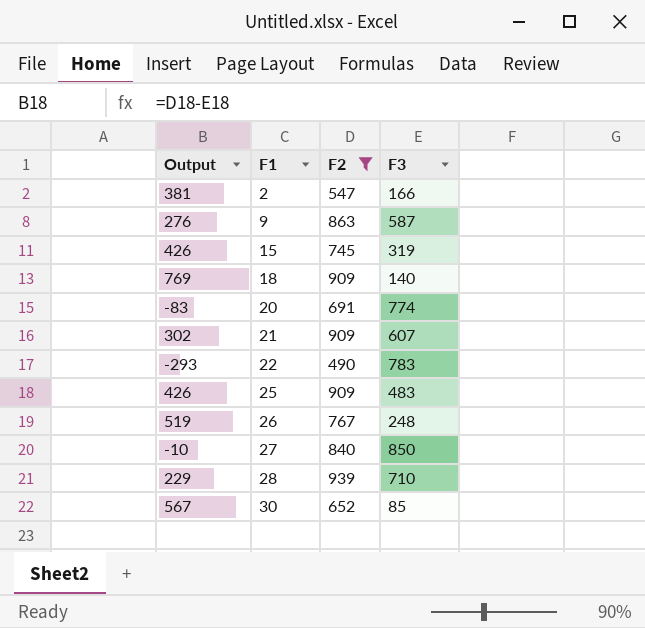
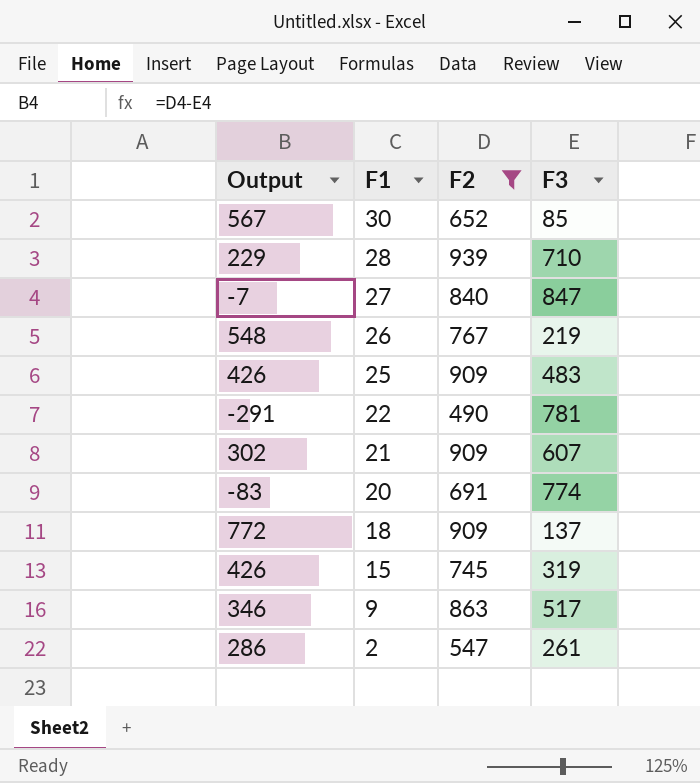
row order: F1 ascending -> F1 descending
27 | Output: -10 -> -7
27 | F3: 850 -> 847
26 | Output: 519 -> 548
26 | F3: 248 -> 219
22 | Output: -293 -> -291
22 | F3: 783 -> 781
18 | Output: 769 -> 772
18 | F3: 140 -> 137
9 | Output: 276 -> 346
9 | F3: 587 -> 517
2 | Output: 381 -> 286
2 | F3: 166 -> 261

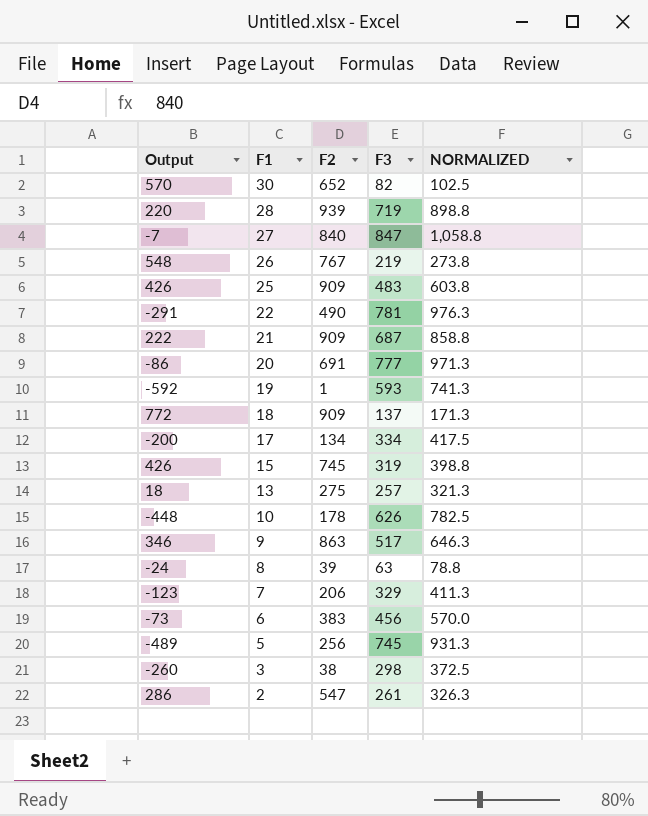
filter: F2 >= 490 -> none
column NORMALIZED | formula: none -> [F3] * 1.25
30 | Output: 567 -> 570
30 | F3: 85 -> 82
28 | Output: 229 -> 220
28 | F3: 710 -> 719
21 | Output: 302 -> 222
21 | F3: 607 -> 687
20 | Output: -83 -> -86
20 | F3: 774 -> 777

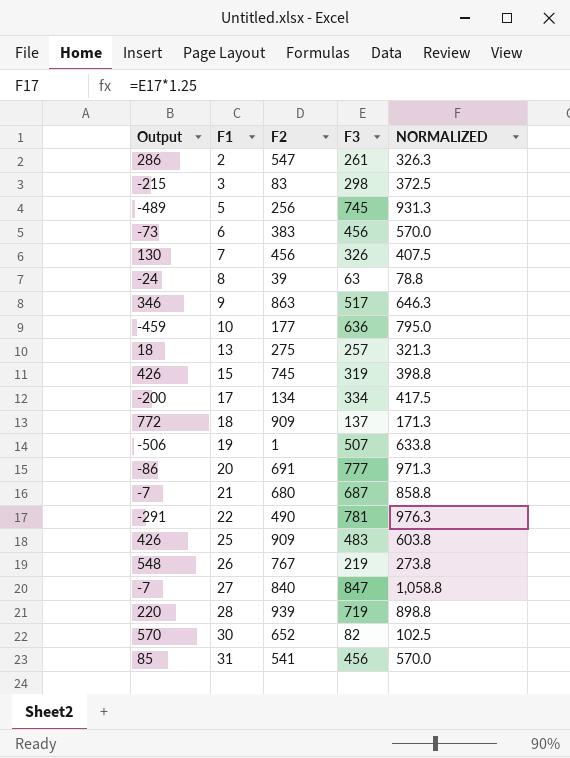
row order: F1 descending -> F1 ascending
3 | Output: -260 -> -215
3 | F2: 38 -> 83
7 | Output: -123 -> 130
7 | F2: 206 -> 456
7 | F3: 329 -> 326
7 | NORMALIZED: 411.3 -> 407.5
10 | Output: -448 -> -459
10 | F2: 178 -> 177
10 | F3: 626 -> 636
10 | NORMALIZED: 782.5 -> 795.0
19 | Output: -592 -> -506
19 | F3: 593 -> 507
19 | NORMALIZED: 741.3 -> 633.8
21 | Output: 222 -> -7
21 | F2: 909 -> 680
row 31: none -> 85 | 541 | 456 | 570.0

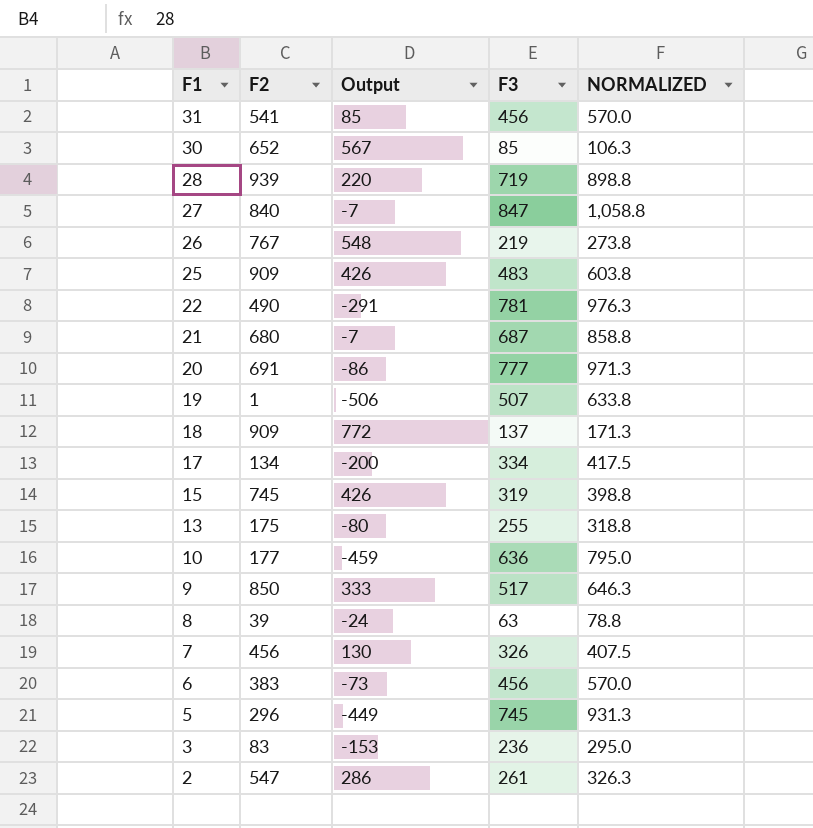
row order: F1 ascending -> F1 descending
column Output | position: 1 -> 3
30 | Output: 570 -> 567
30 | F3: 82 -> 85
30 | NORMALIZED: 102.5 -> 106.3
13 | F2: 275 -> 175
13 | Output: 18 -> -80
13 | F3: 257 -> 255
13 | NORMALIZED: 321.3 -> 318.8
9 | F2: 863 -> 850
9 | Output: 346 -> 333
5 | F2: 256 -> 296
5 | Output: -489 -> -449
3 | Output: -215 -> -153
3 | F3: 298 -> 236
3 | NORMALIZED: 372.5 -> 295.0

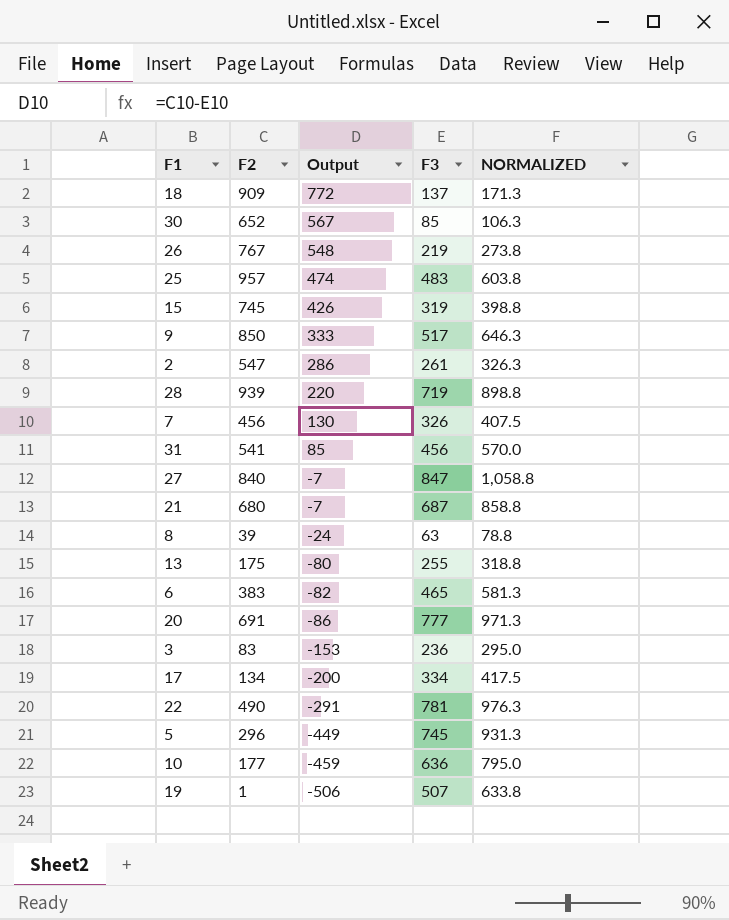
row order: F1 descending -> Output descending
25 | F2: 909 -> 957
25 | Output: 426 -> 474
6 | Output: -73 -> -82
6 | F3: 456 -> 465
6 | NORMALIZED: 570.0 -> 581.3

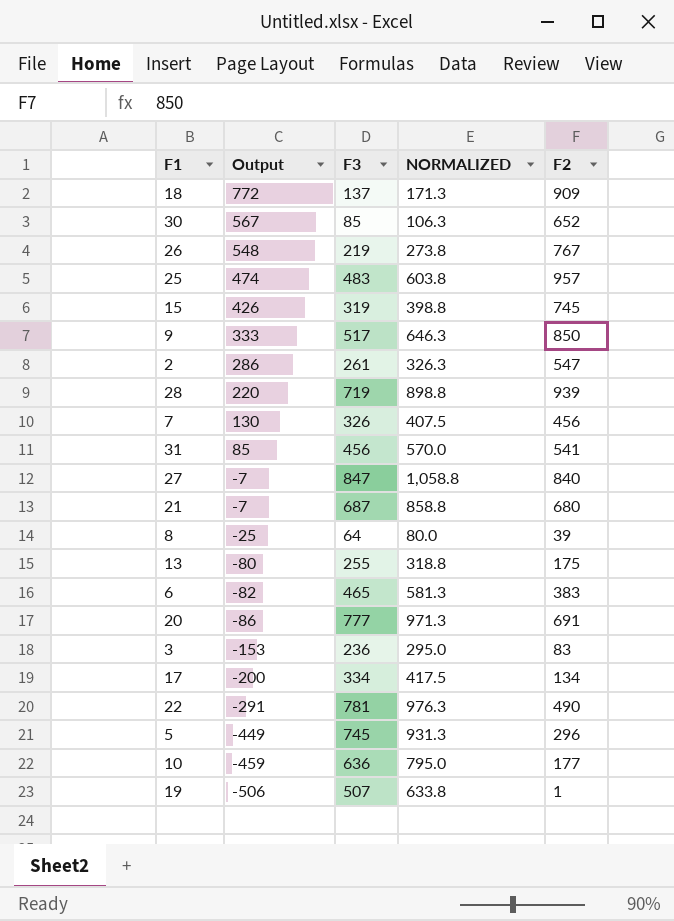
column F2 | position: 2 -> 5
8 | Output: -24 -> -25
8 | F3: 63 -> 64
8 | NORMALIZED: 78.8 -> 80.0

